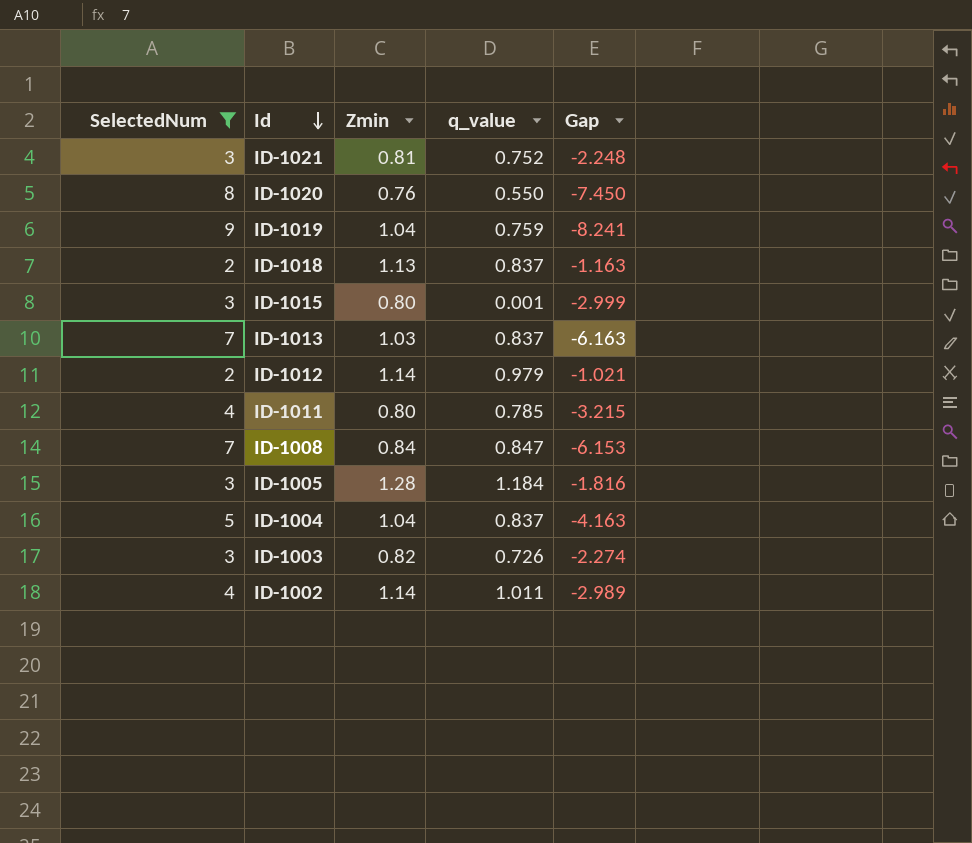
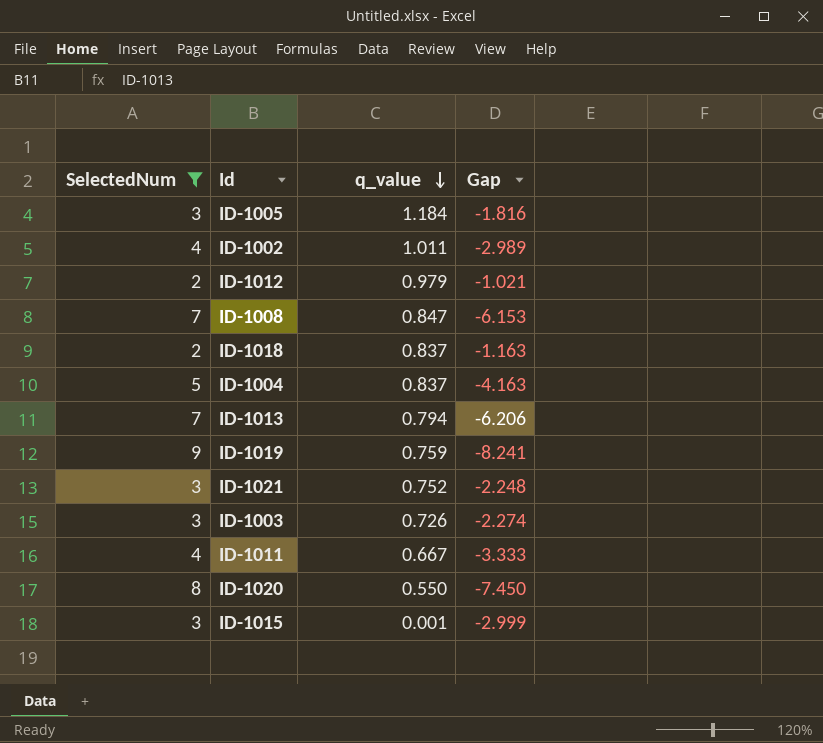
row order: Id descending -> q_value descending
column Zmin | position: 3 -> none
ID-1013 | q_value: 0.837 -> 0.794
ID-1013 | Gap: -6.163 -> -6.206
ID-1011 | q_value: 0.785 -> 0.667
ID-1011 | Gap: -3.215 -> -3.333

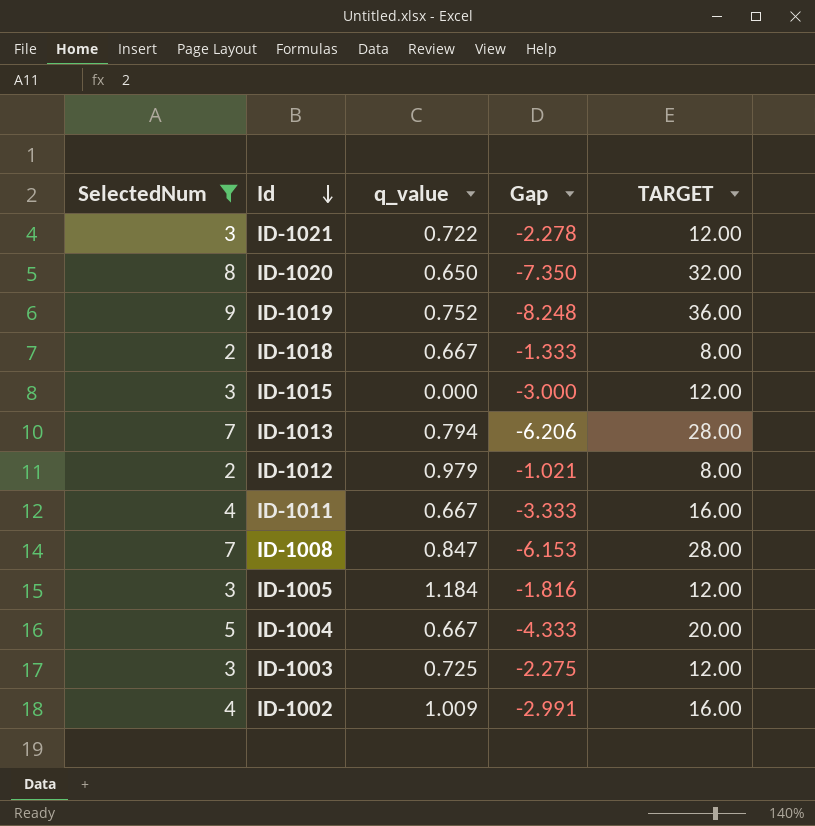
row order: q_value descending -> Id descending
column TARGET | formula: none -> [SelectedNum] * 4
ID-1021 | q_value: 0.752 -> 0.722
ID-1021 | Gap: -2.248 -> -2.278
ID-1020 | q_value: 0.550 -> 0.650
ID-1020 | Gap: -7.450 -> -7.350
ID-1019 | q_value: 0.759 -> 0.752
ID-1019 | Gap: -8.241 -> -8.248
ID-1018 | q_value: 0.837 -> 0.667
ID-1018 | Gap: -1.163 -> -1.333
ID-1015 | q_value: 0.001 -> 0.000
ID-1015 | Gap: -2.999 -> -3.000
ID-1004 | q_value: 0.837 -> 0.667
ID-1004 | Gap: -4.163 -> -4.333
ID-1003 | q_value: 0.726 -> 0.725
ID-1003 | Gap: -2.274 -> -2.275
ID-1002 | q_value: 1.011 -> 1.009
ID-1002 | Gap: -2.989 -> -2.991

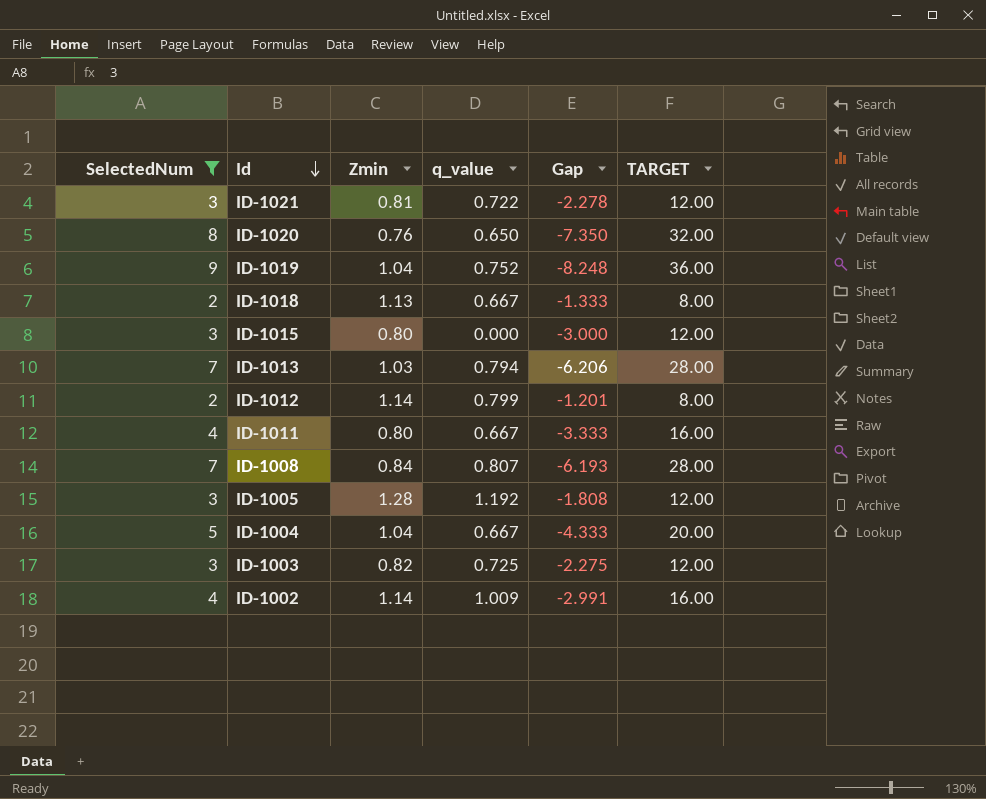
column Zmin | position: none -> 3
ID-1012 | q_value: 0.979 -> 0.799
ID-1012 | Gap: -1.021 -> -1.201
ID-1008 | q_value: 0.847 -> 0.807
ID-1008 | Gap: -6.153 -> -6.193
ID-1005 | q_value: 1.184 -> 1.192
ID-1005 | Gap: -1.816 -> -1.808

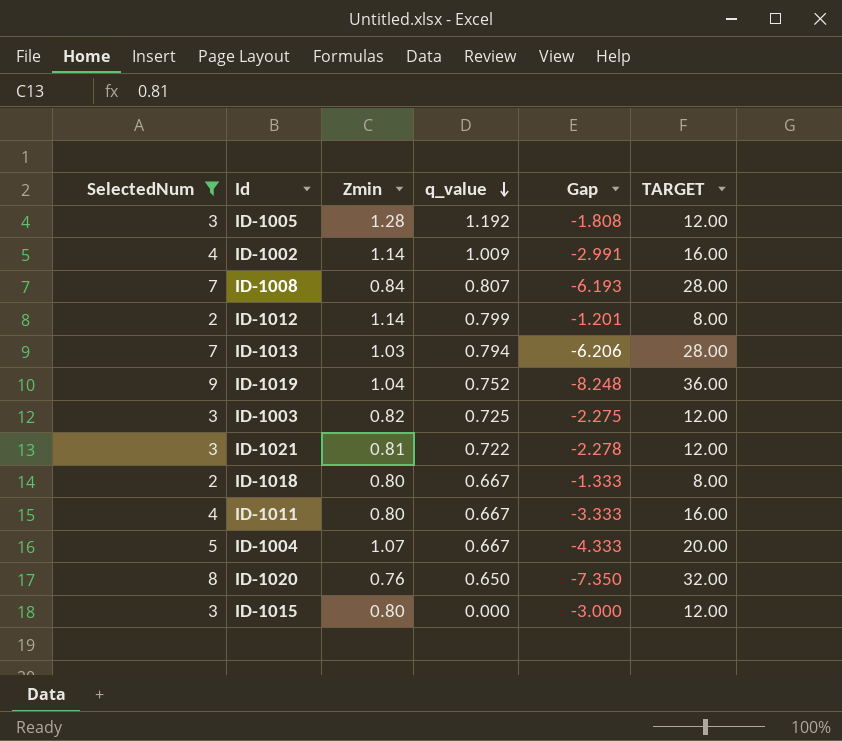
row order: Id descending -> q_value descending
ID-1018 | Zmin: 1.13 -> 0.80
ID-1004 | Zmin: 1.04 -> 1.07

